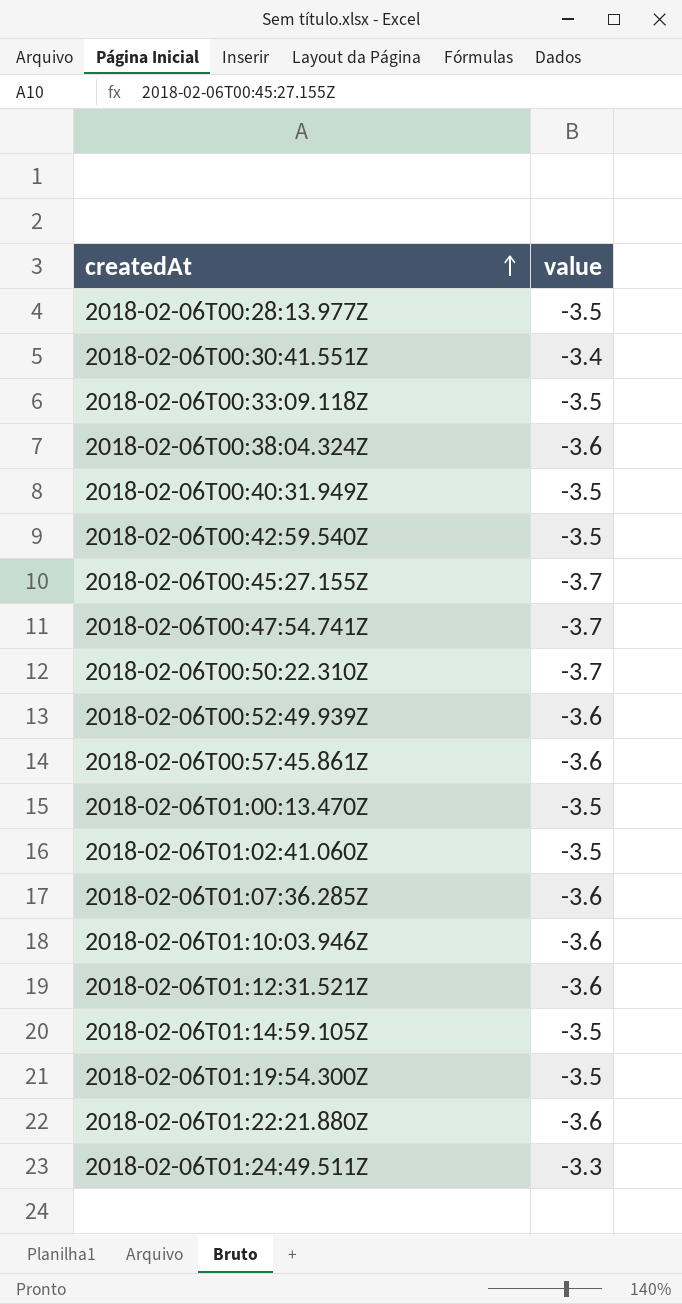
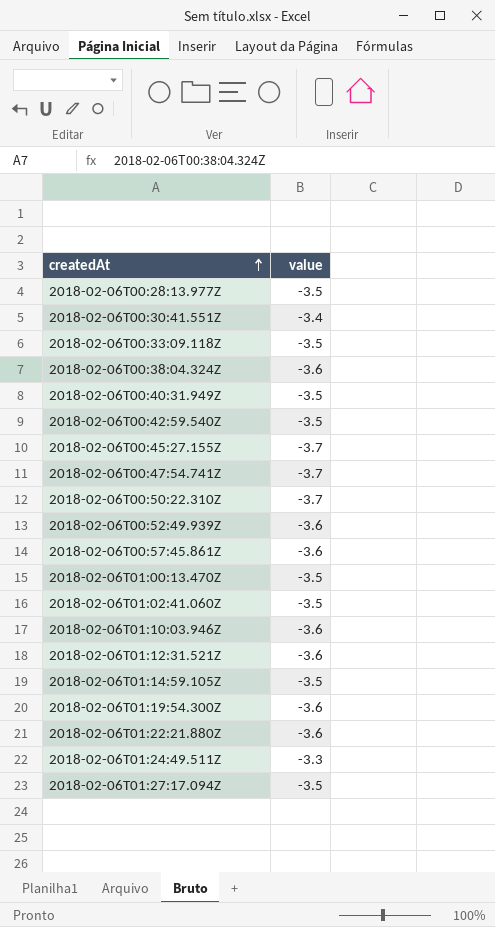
row 2018-02-06T01:07:36.285Z: -3.6 -> none
2018-02-06T01:19:54.300Z | value: -3.5 -> -3.6
row 2018-02-06T01:27:17.094Z: none -> -3.5

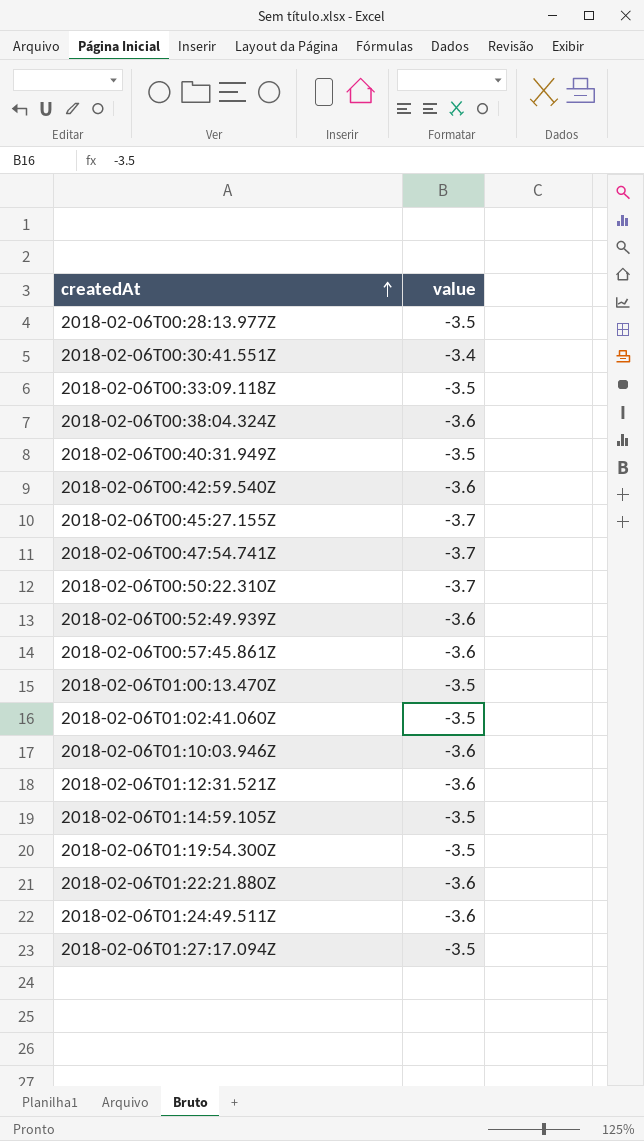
2018-02-06T00:42:59.540Z | value: -3.5 -> -3.6
2018-02-06T01:19:54.300Z | value: -3.6 -> -3.5
2018-02-06T01:24:49.511Z | value: -3.3 -> -3.6

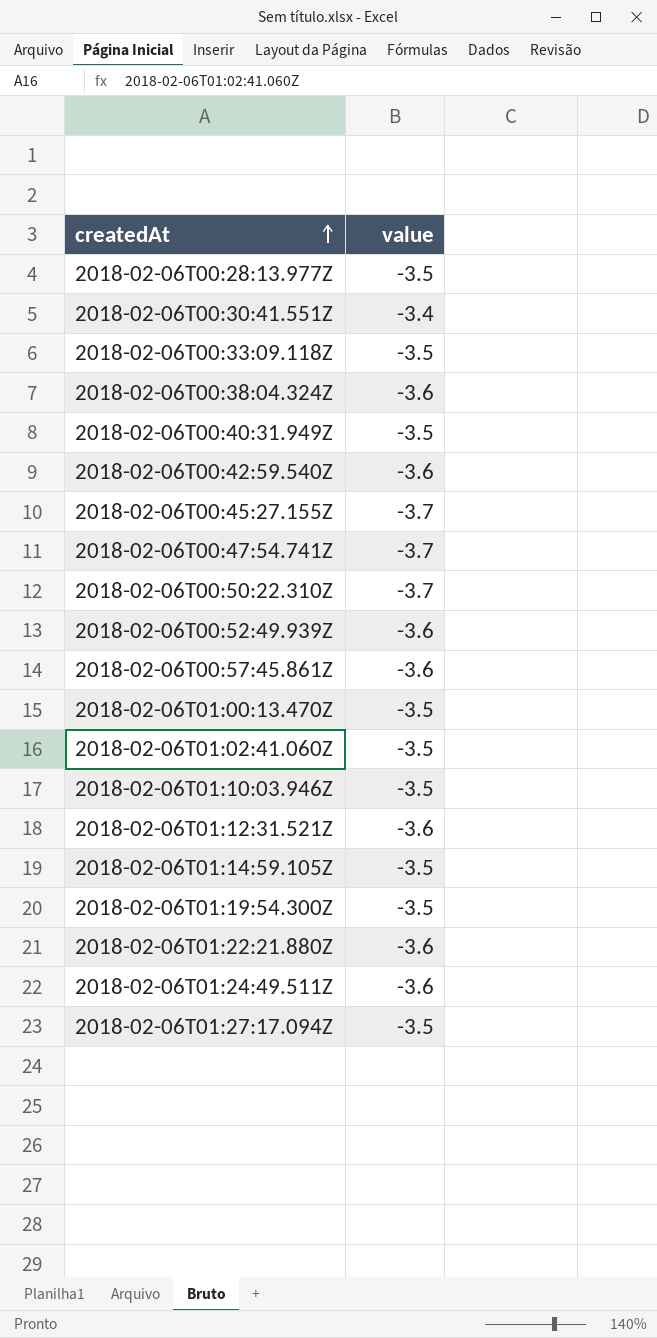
2018-02-06T01:10:03.946Z | value: -3.6 -> -3.5

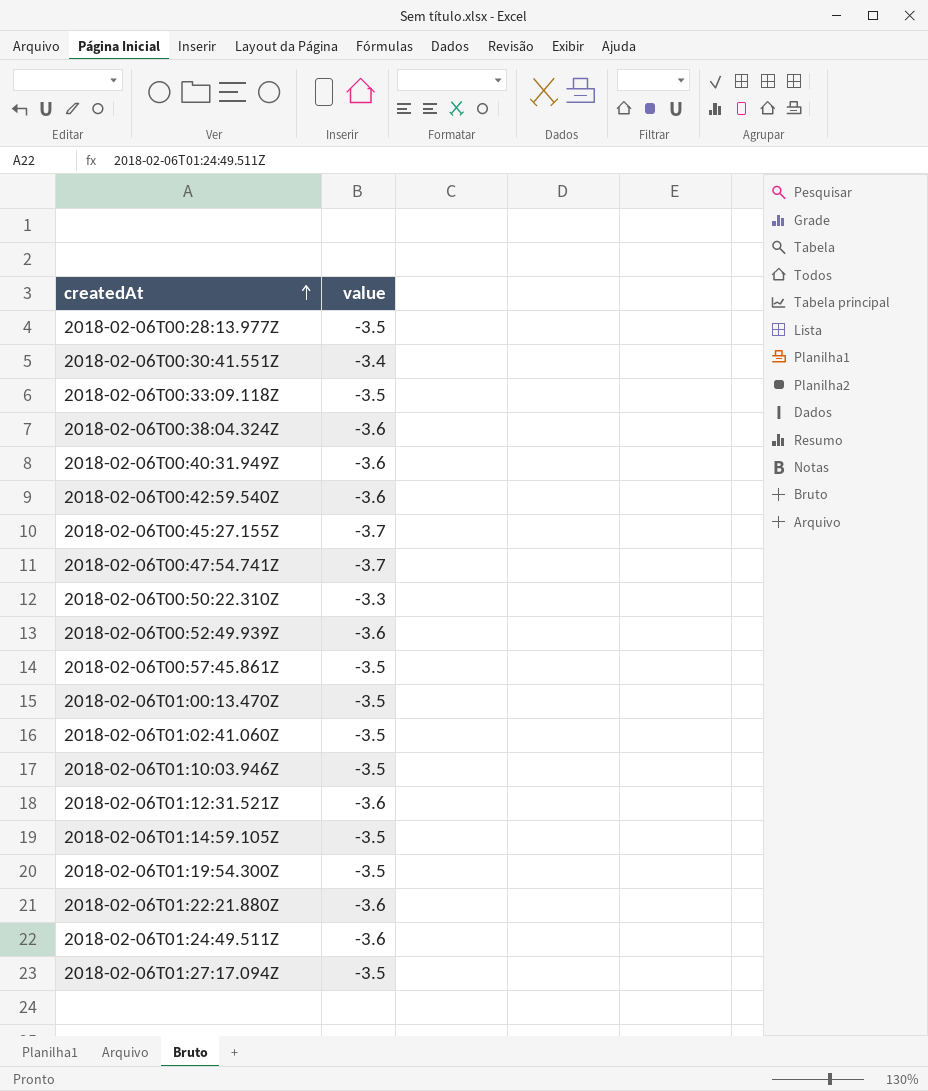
2018-02-06T00:40:31.949Z | value: -3.5 -> -3.6
2018-02-06T00:50:22.310Z | value: -3.7 -> -3.3
2018-02-06T00:57:45.861Z | value: -3.6 -> -3.5

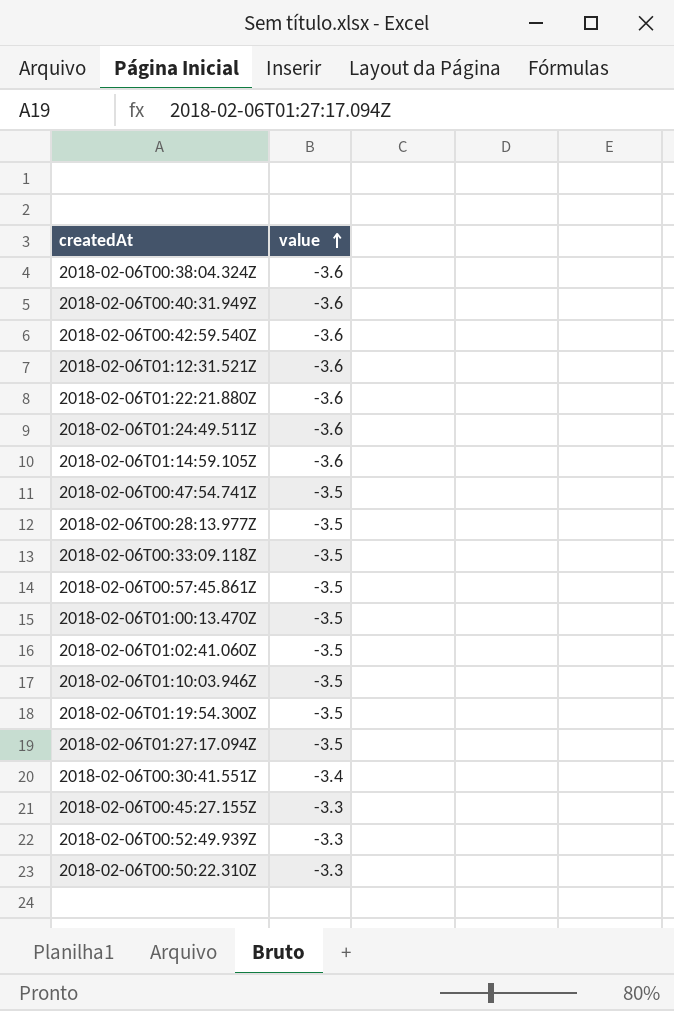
row order: createdAt ascending -> value ascending
2018-02-06T01:14:59.105Z | value: -3.5 -> -3.6
2018-02-06T00:47:54.741Z | value: -3.7 -> -3.5
2018-02-06T00:45:27.155Z | value: -3.7 -> -3.3
2018-02-06T00:52:49.939Z | value: -3.6 -> -3.3

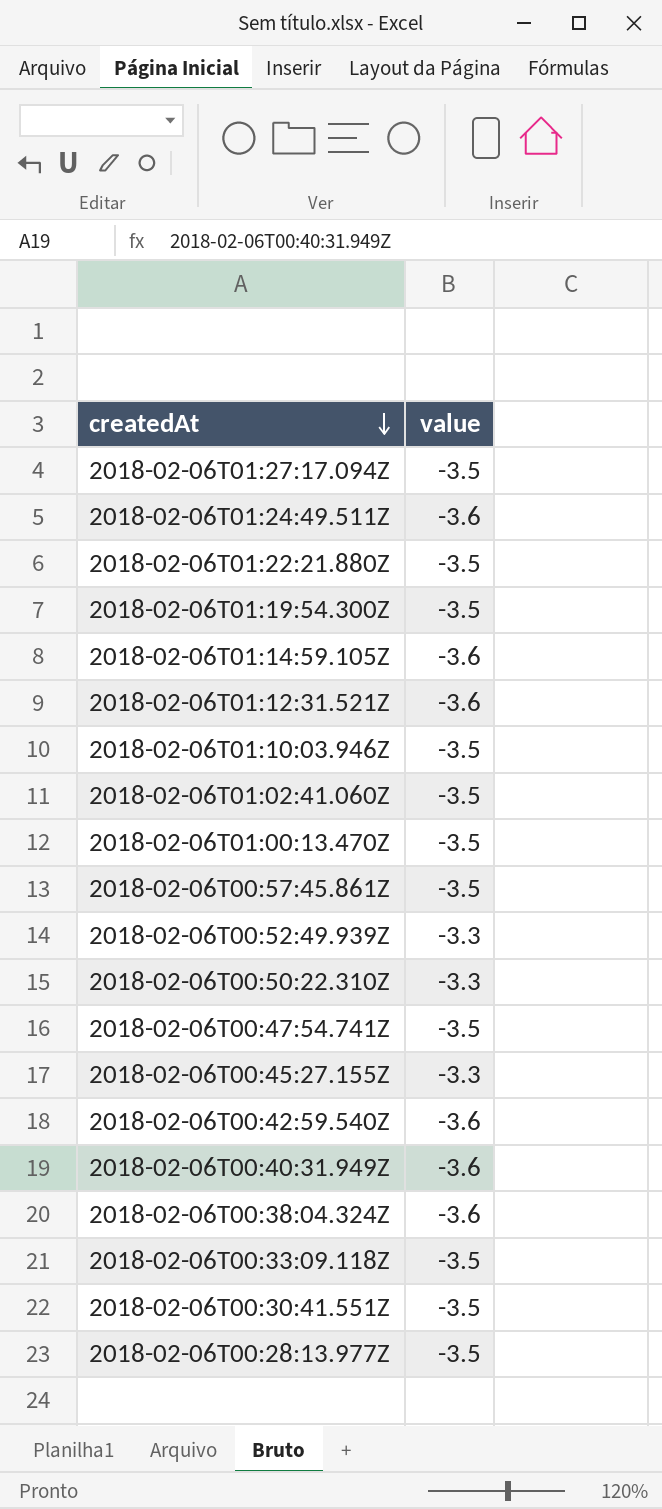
row order: value ascending -> createdAt descending
2018-02-06T01:22:21.880Z | value: -3.6 -> -3.5
2018-02-06T00:30:41.551Z | value: -3.4 -> -3.5

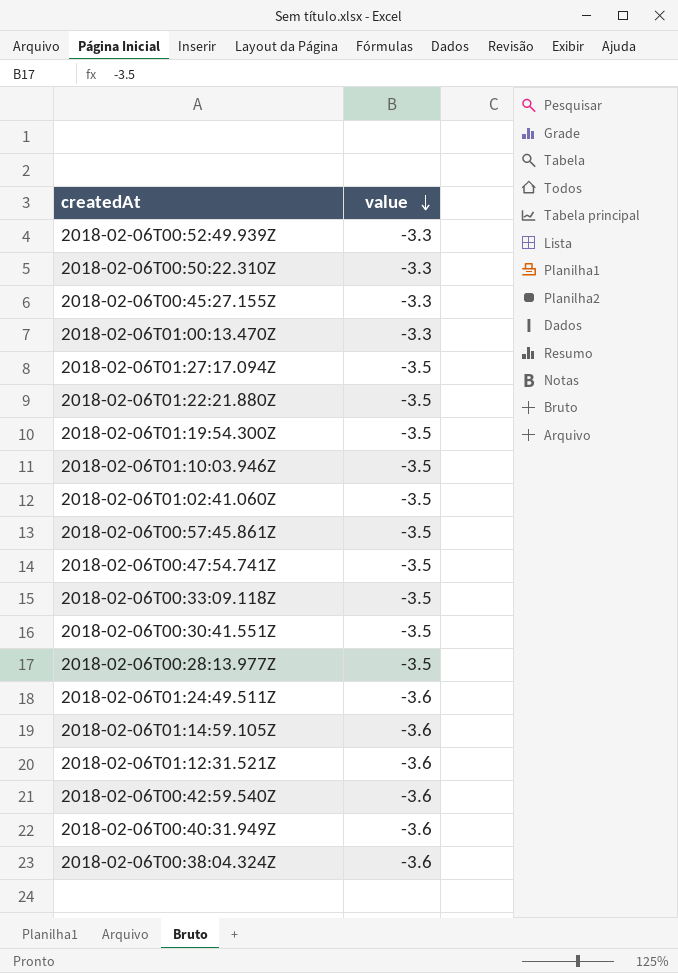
row order: createdAt descending -> value descending
2018-02-06T01:00:13.470Z | value: -3.5 -> -3.3

